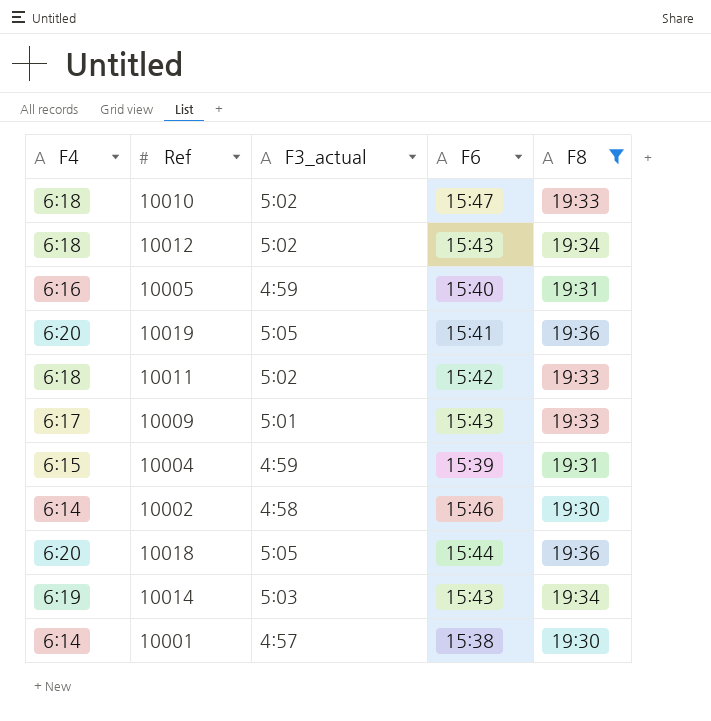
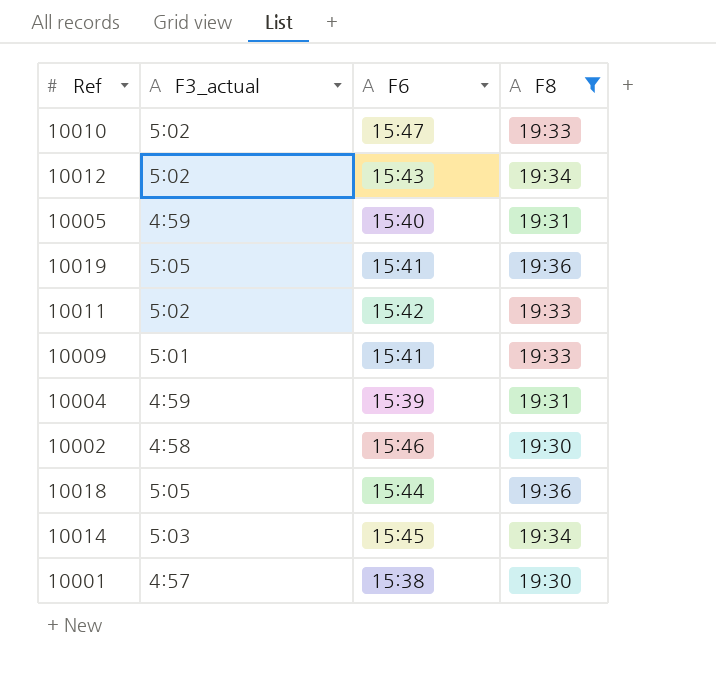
column F4 | position: 1 -> none
10009 | F6: 15:43 -> 15:41
10014 | F6: 15:43 -> 15:45

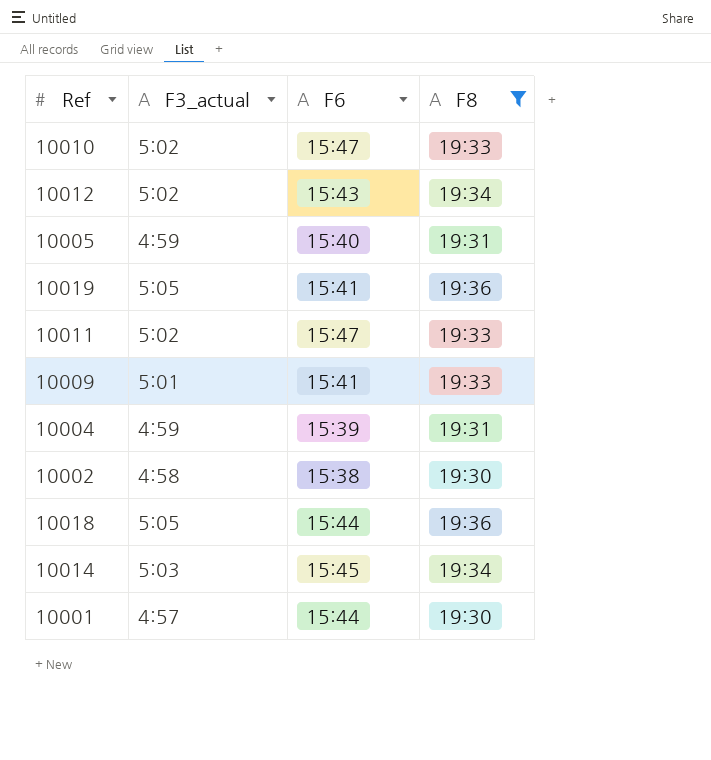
10011 | F6: 15:42 -> 15:47
10002 | F6: 15:46 -> 15:38
10001 | F6: 15:38 -> 15:44

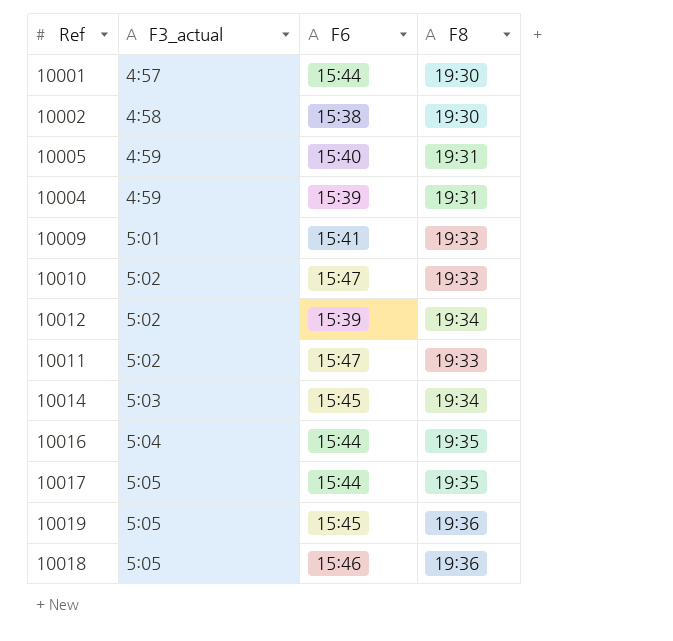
filter: F8 != 19:35 -> none
row order: none -> F3_actual ascending
10012 | F6: 15:43 -> 15:39
10019 | F6: 15:41 -> 15:45
10018 | F6: 15:44 -> 15:46

